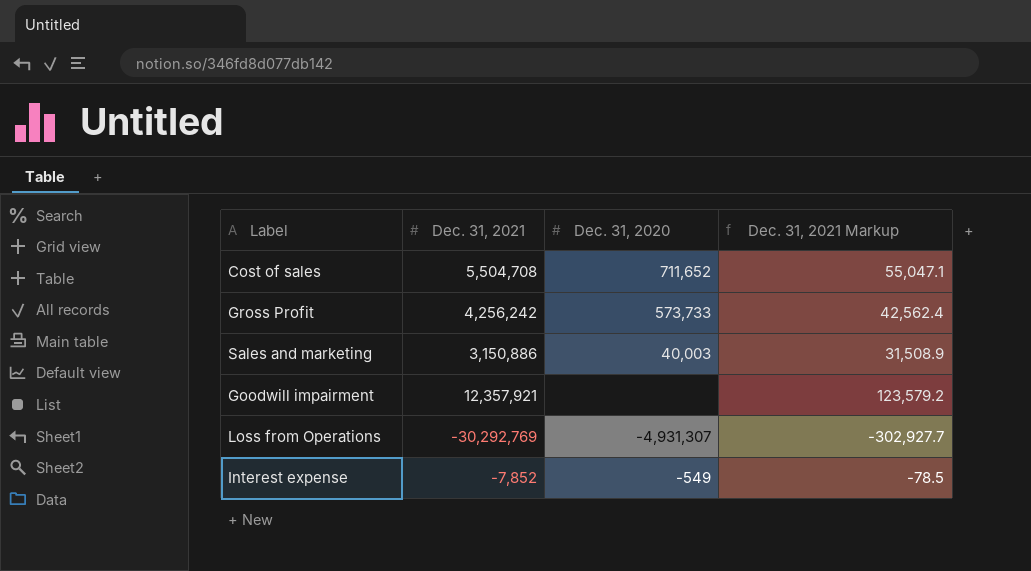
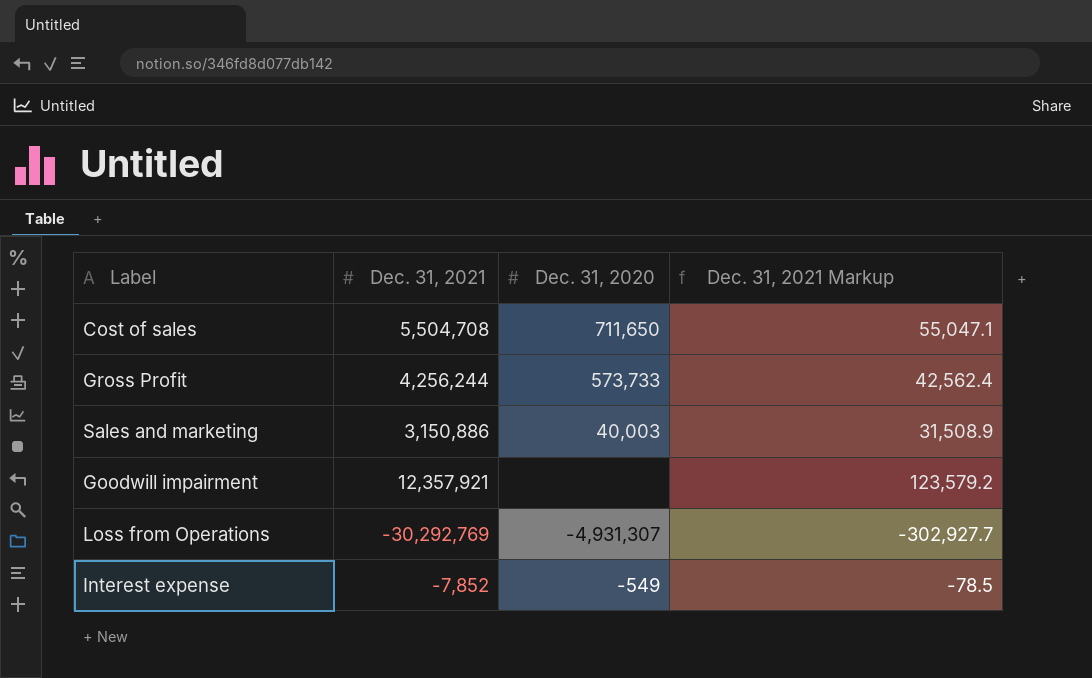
Cost of sales | Dec. 31, 2020: 711,652 -> 711,650
Gross Profit | Dec. 31, 2021: 4,256,242 -> 4,256,244

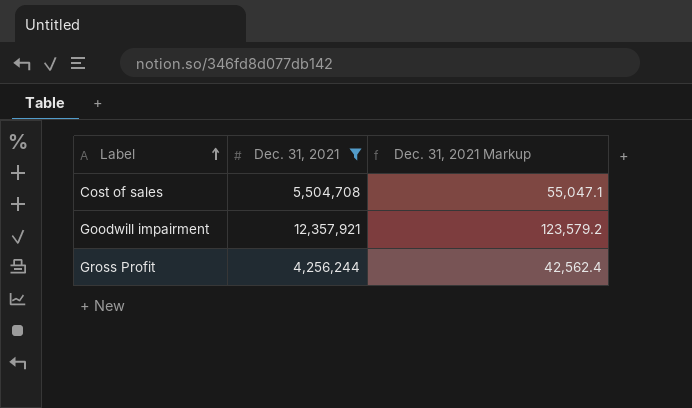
filter: none -> Dec. 31, 2021 >= 4,256,244
row order: none -> Label ascending
column Dec. 31, 2020 | position: 3 -> none

